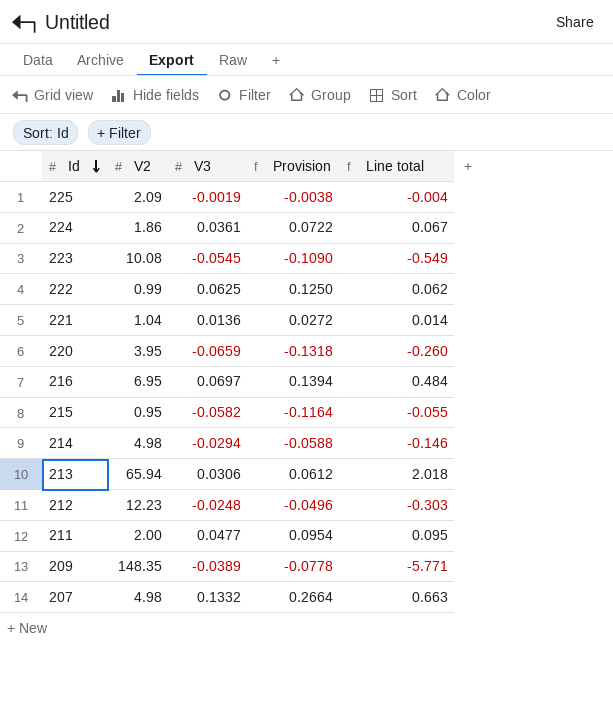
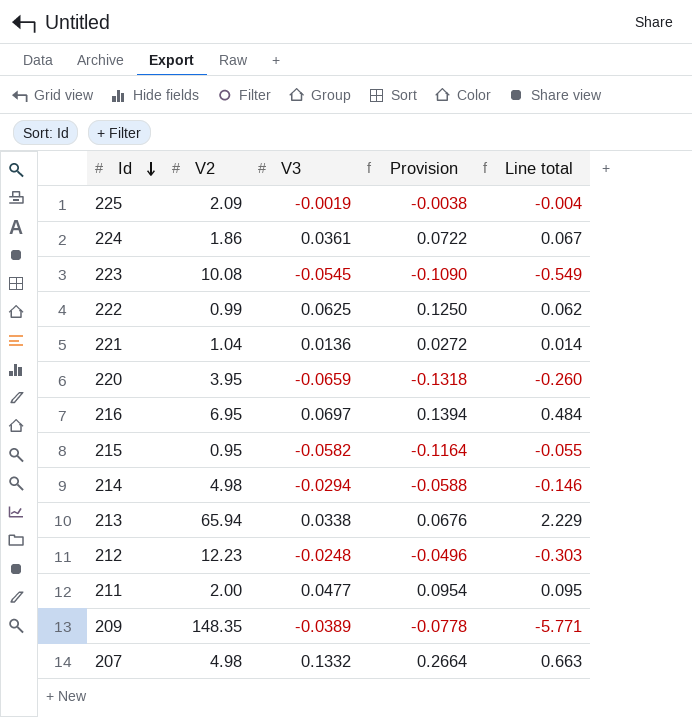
213 | V3: 0.0306 -> 0.0338
213 | Provision: 0.0612 -> 0.0676
213 | Line total: 2.018 -> 2.229

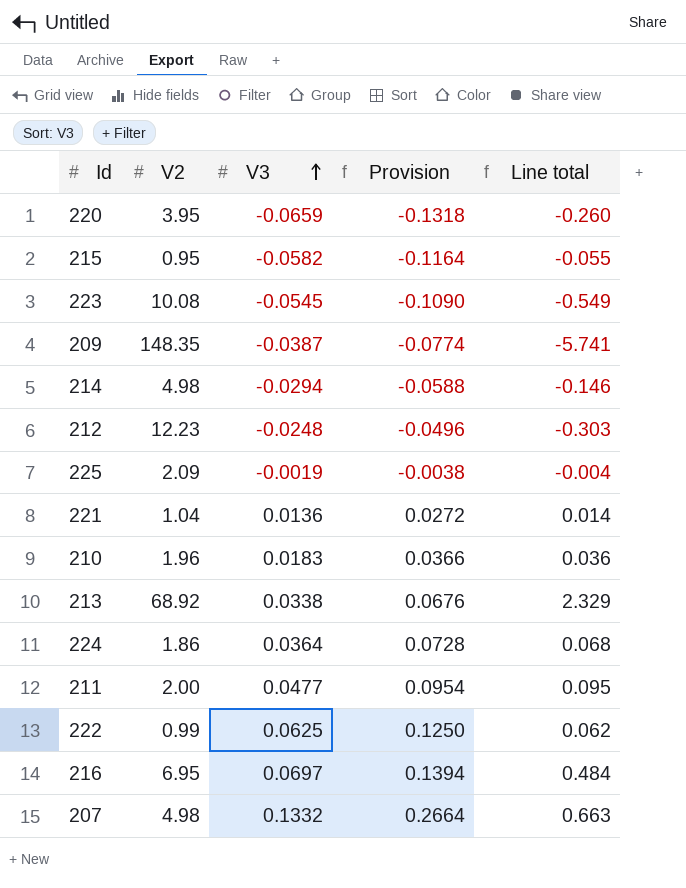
row order: Id descending -> V3 ascending
209 | V3: -0.0389 -> -0.0387
209 | Provision: -0.0778 -> -0.0774
209 | Line total: -5.771 -> -5.741
row 210: none -> 1.96 | 0.0183 | 0.0366 | 0.036
213 | V2: 65.94 -> 68.92
213 | Line total: 2.229 -> 2.329
224 | V3: 0.0361 -> 0.0364
224 | Provision: 0.0722 -> 0.0728
224 | Line total: 0.067 -> 0.068

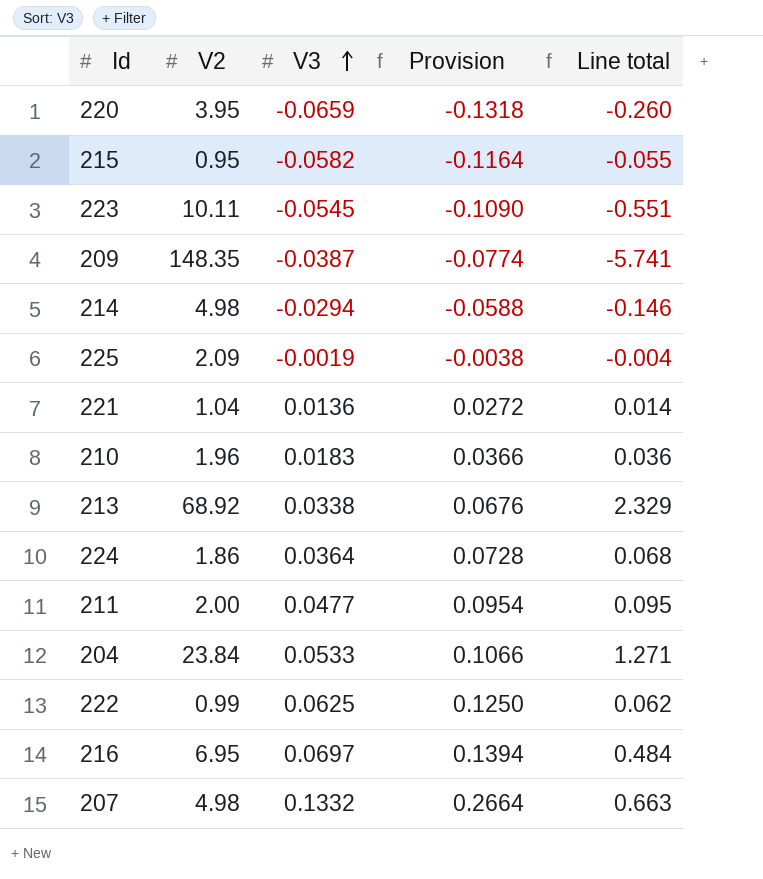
row 212: 12.23 | -0.0248 | -0.0496 | -0.303 -> none
223 | V2: 10.08 -> 10.11
223 | Line total: -0.549 -> -0.551
row 204: none -> 23.84 | 0.0533 | 0.1066 | 1.271

